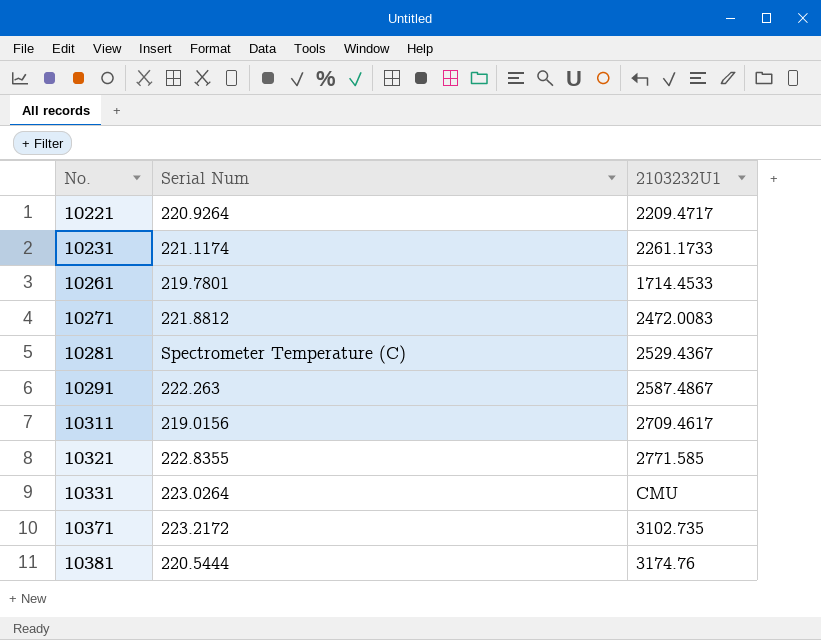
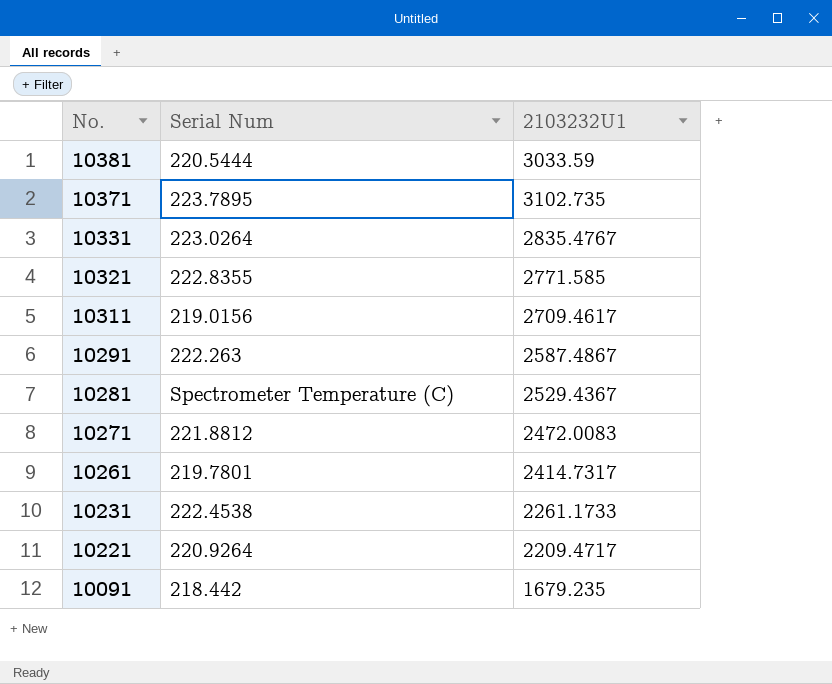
row order: No. ascending -> No. descending
10381 | 2103232U1: 3174.76 -> 3033.59
10371 | Serial Num: 223.2172 -> 223.7895
10331 | 2103232U1: CMU -> 2835.4767
10261 | 2103232U1: 1714.4533 -> 2414.7317
10231 | Serial Num: 221.1174 -> 222.4538
row 10091: none -> 218.442 | 1679.235

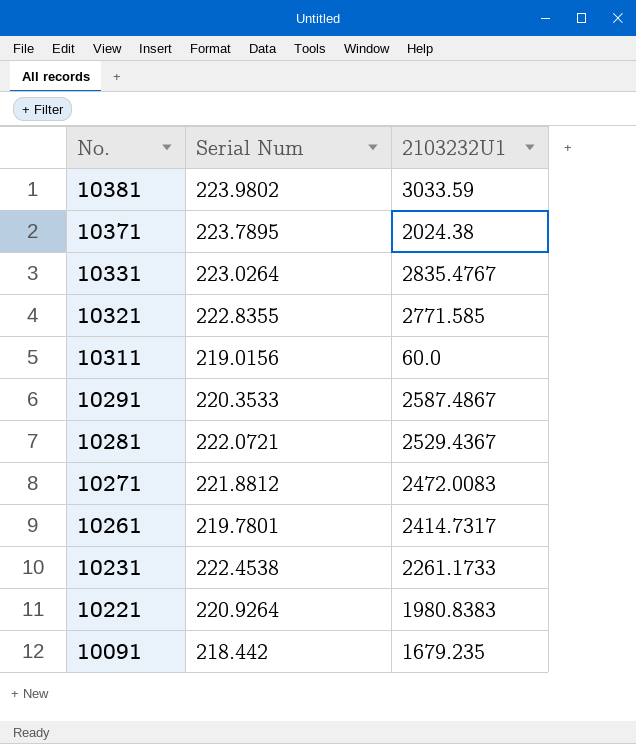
10381 | Serial Num: 220.5444 -> 223.9802
10371 | 2103232U1: 3102.735 -> 2024.38
10311 | 2103232U1: 2709.4617 -> 60.0
10291 | Serial Num: 222.263 -> 220.3533
10281 | Serial Num: Spectrometer Temperature (C) -> 222.0721
10221 | 2103232U1: 2209.4717 -> 1980.8383

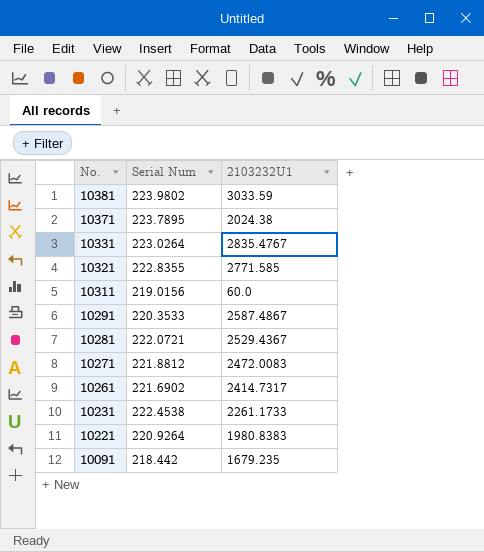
10261 | Serial Num: 219.7801 -> 221.6902

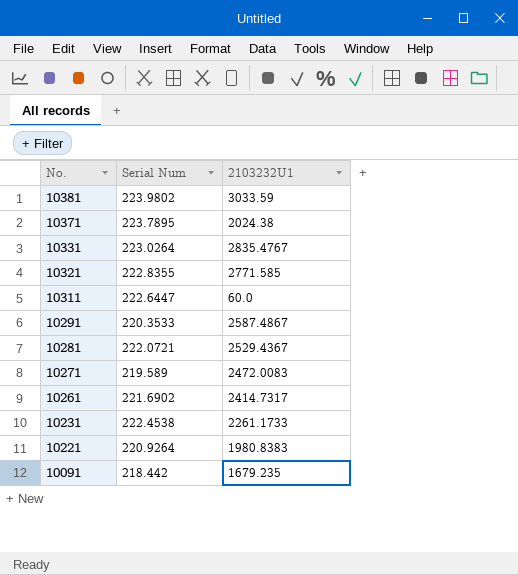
10311 | Serial Num: 219.0156 -> 222.6447
10271 | Serial Num: 221.8812 -> 219.589

